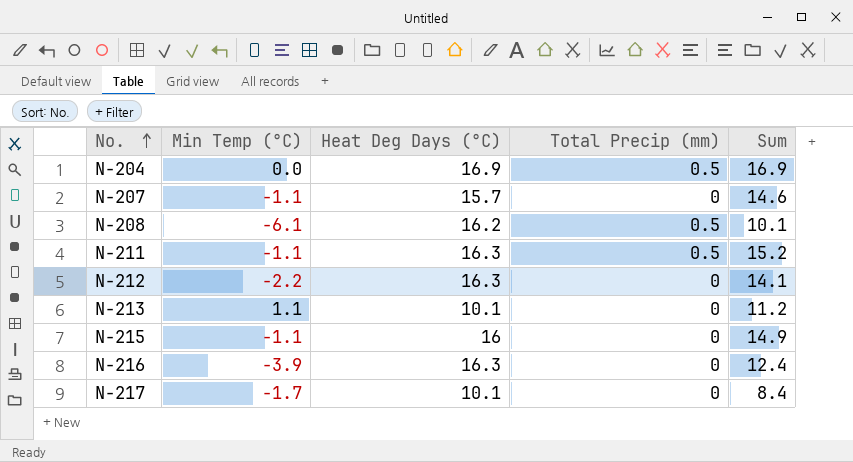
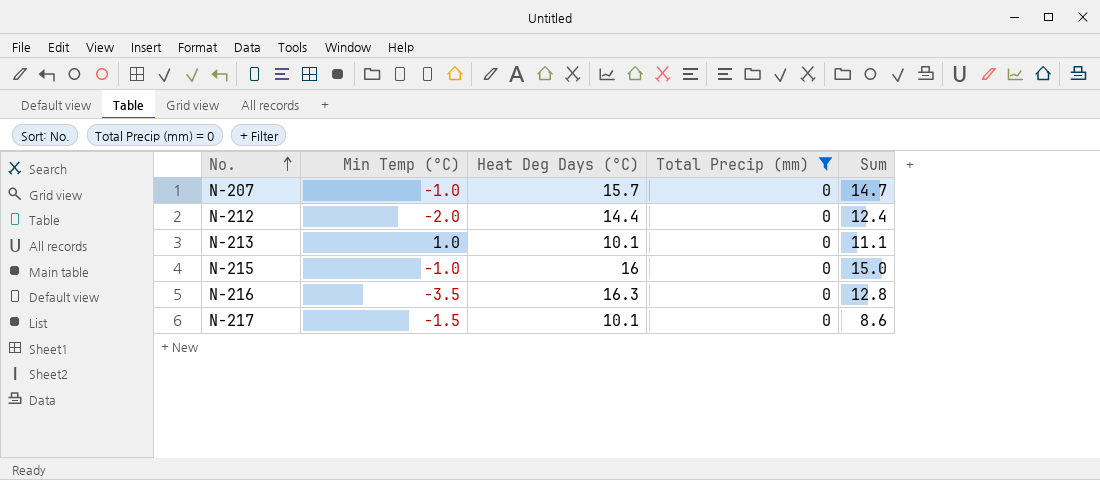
filter: none -> Total Precip (mm) = 0
N-207 | Min Temp (°C): -1.1 -> -1.0
N-207 | Sum: 14.6 -> 14.7
N-212 | Min Temp (°C): -2.2 -> -2.0
N-212 | Heat Deg Days (°C): 16.3 -> 14.4
N-212 | Sum: 14.1 -> 12.4
N-213 | Min Temp (°C): 1.1 -> 1.0
N-213 | Sum: 11.2 -> 11.1
N-215 | Min Temp (°C): -1.1 -> -1.0
N-215 | Sum: 14.9 -> 15.0
N-216 | Min Temp (°C): -3.9 -> -3.5
N-216 | Sum: 12.4 -> 12.8
N-217 | Min Temp (°C): -1.7 -> -1.5
N-217 | Sum: 8.4 -> 8.6

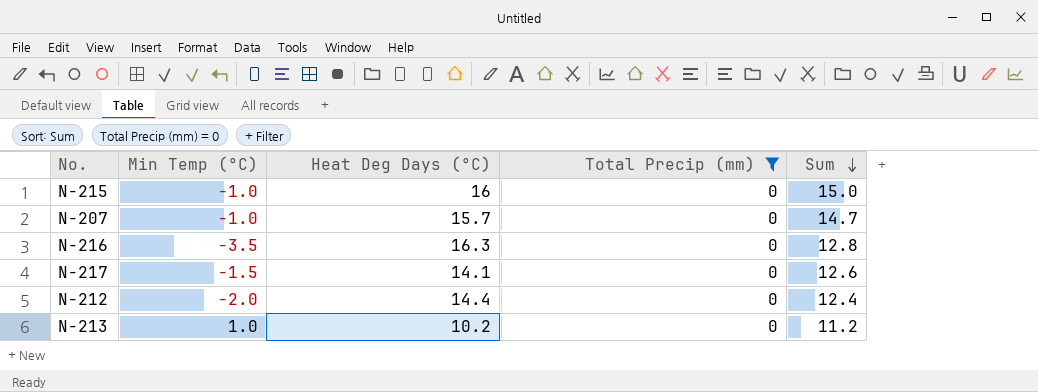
row order: No. ascending -> Sum descending
N-217 | Heat Deg Days (°C): 10.1 -> 14.1
N-217 | Sum: 8.6 -> 12.6
N-213 | Heat Deg Days (°C): 10.1 -> 10.2
N-213 | Sum: 11.1 -> 11.2

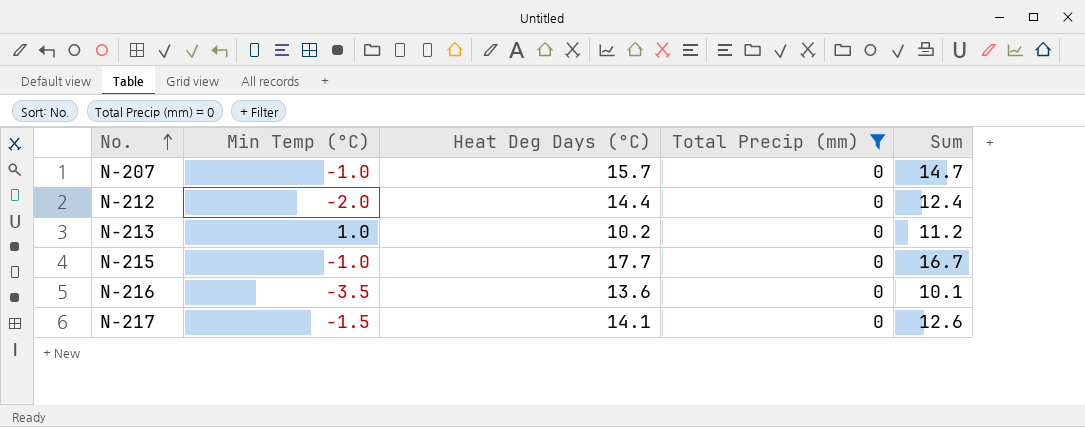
row order: Sum descending -> No. ascending
N-215 | Heat Deg Days (°C): 16 -> 17.7
N-215 | Sum: 15.0 -> 16.7
N-216 | Heat Deg Days (°C): 16.3 -> 13.6
N-216 | Sum: 12.8 -> 10.1

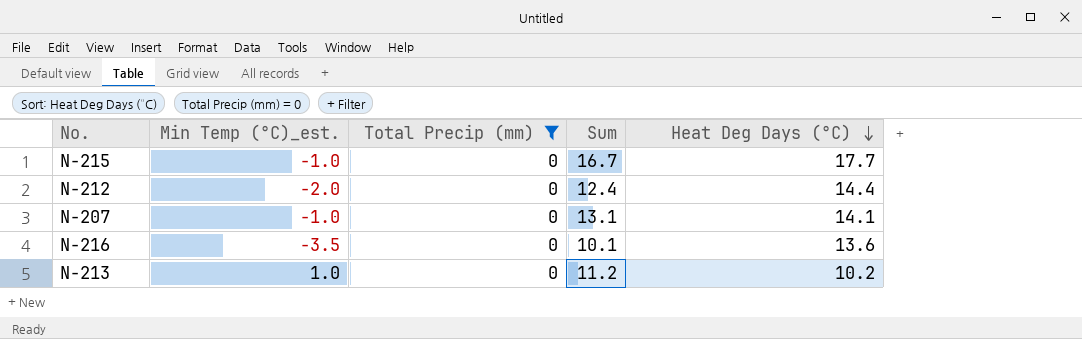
row order: No. ascending -> Heat Deg Days (°C) descending
column name: Min Temp (°C) -> Min Temp (°C)_est.
column Heat Deg Days (°C) | position: 3 -> 5
row N-217: -1.5 | 14.1 | 0 | 12.6 -> none
N-207 | Sum: 14.7 -> 13.1
N-207 | Heat Deg Days (°C): 15.7 -> 14.1

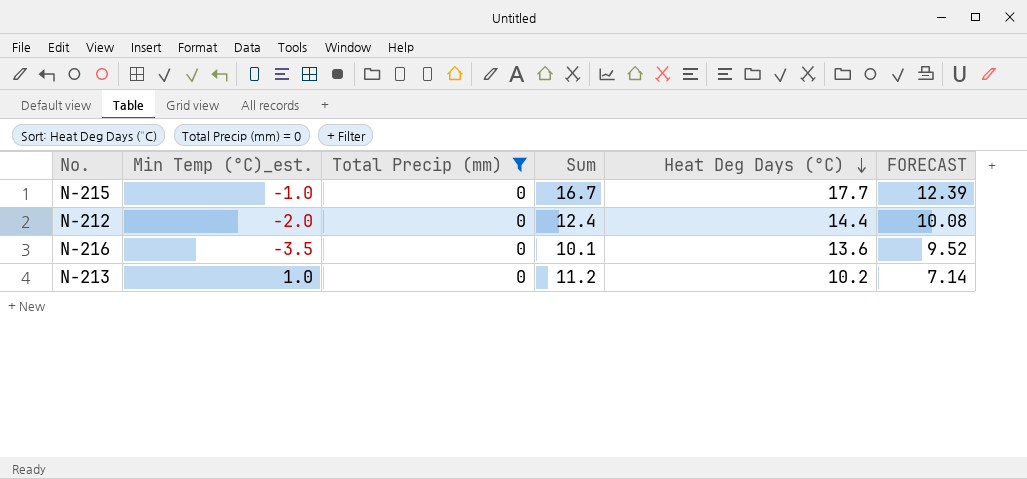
column FORECAST | formula: none -> [Heat Deg Days (°C)] * 0.7
row N-207: -1.0 | 0 | 13.1 | 14.1 -> none

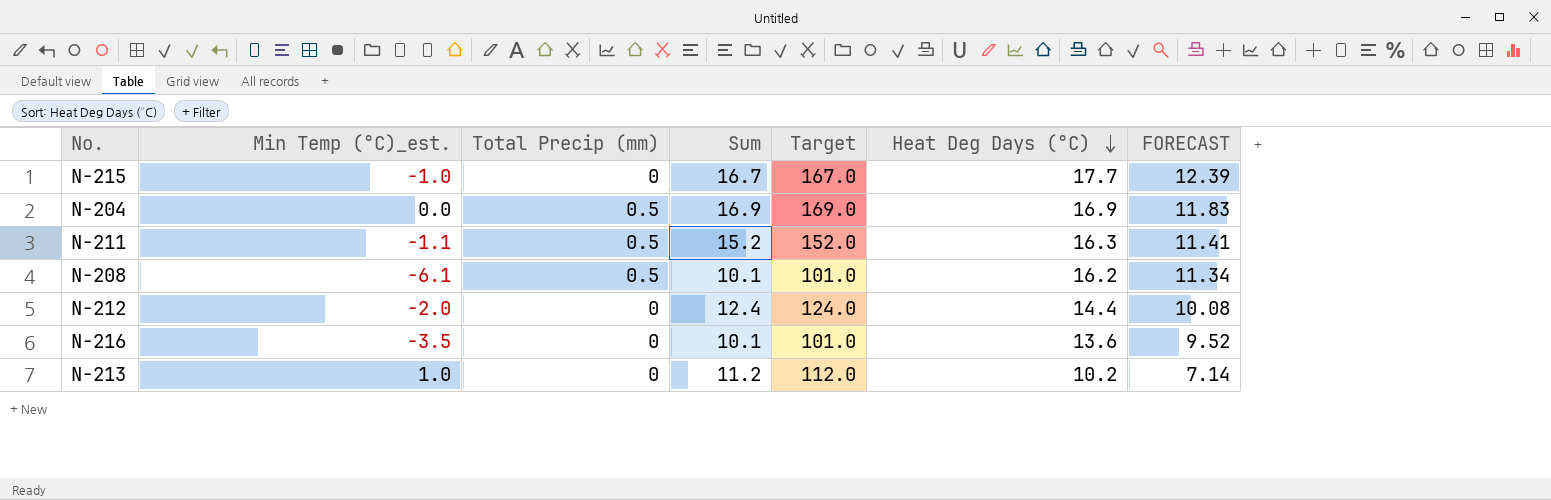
filter: Total Precip (mm) = 0 -> none
column Target | formula: none -> [Sum] * 10

